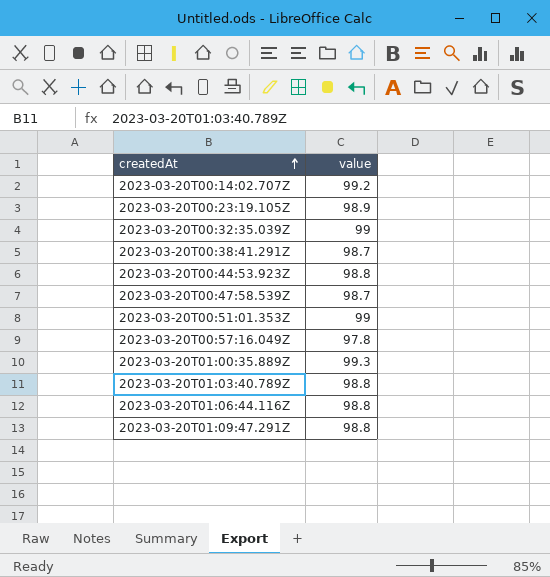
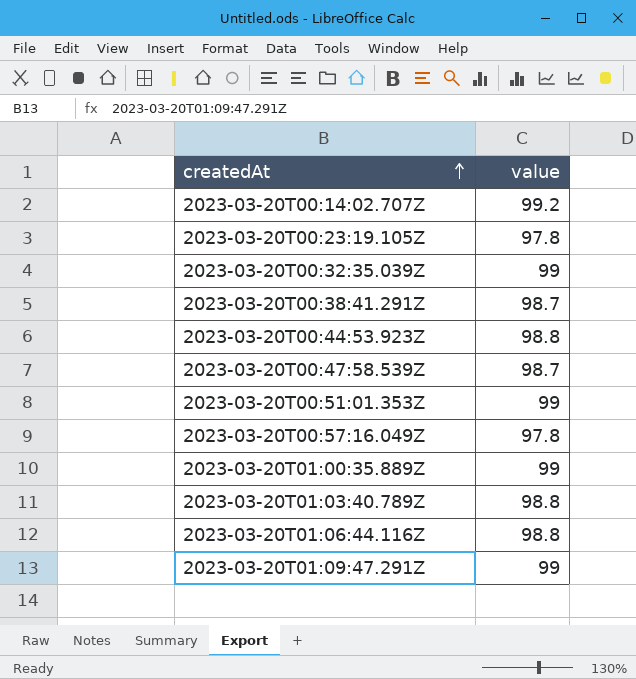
2023-03-20T00:23:19.105Z | value: 98.9 -> 97.8
2023-03-20T01:00:35.889Z | value: 99.3 -> 99
2023-03-20T01:09:47.291Z | value: 98.8 -> 99

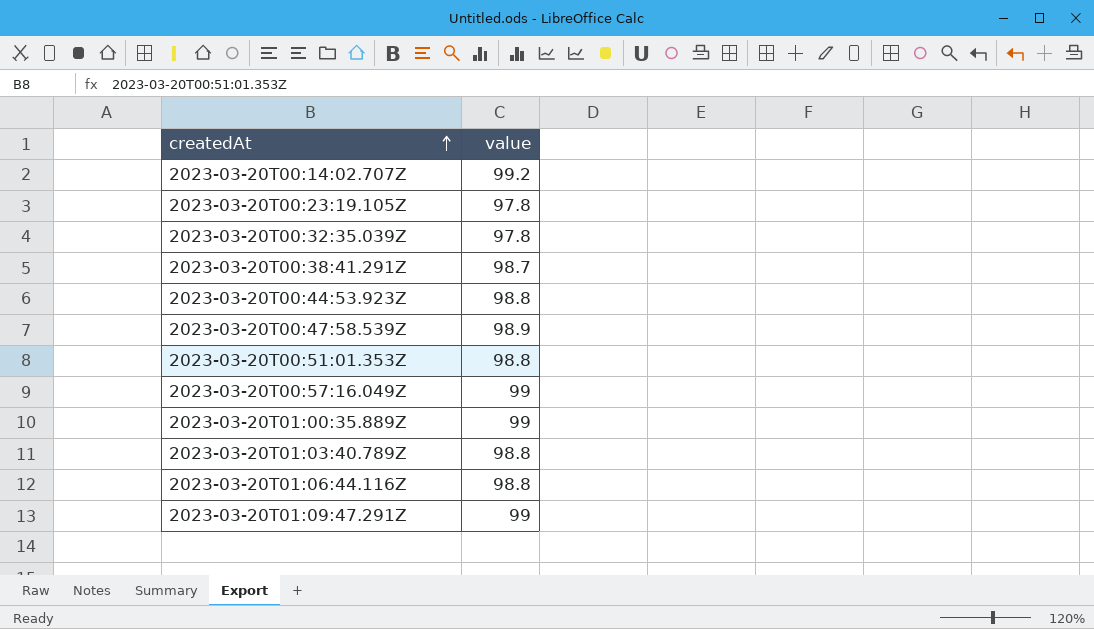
2023-03-20T00:32:35.039Z | value: 99 -> 97.8
2023-03-20T00:47:58.539Z | value: 98.7 -> 98.9
2023-03-20T00:51:01.353Z | value: 99 -> 98.8
2023-03-20T00:57:16.049Z | value: 97.8 -> 99

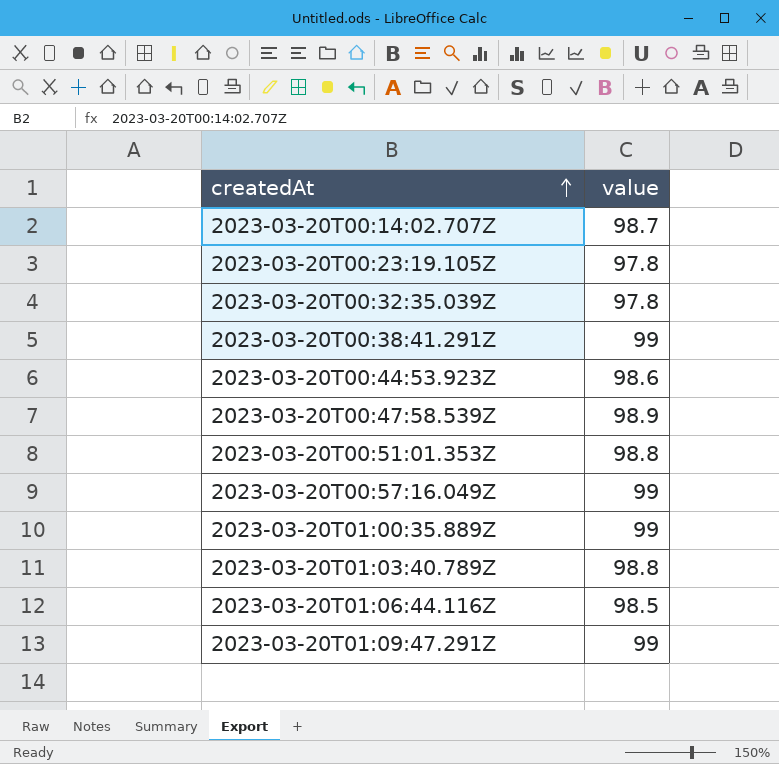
2023-03-20T00:14:02.707Z | value: 99.2 -> 98.7
2023-03-20T00:38:41.291Z | value: 98.7 -> 99
2023-03-20T00:44:53.923Z | value: 98.8 -> 98.6
2023-03-20T01:06:44.116Z | value: 98.8 -> 98.5

